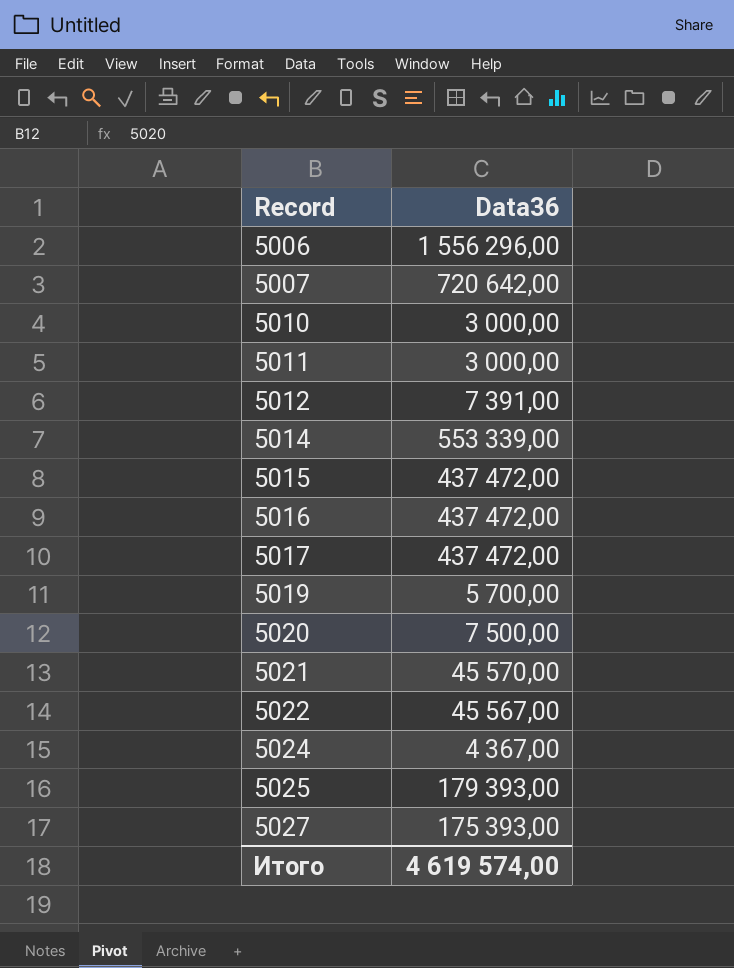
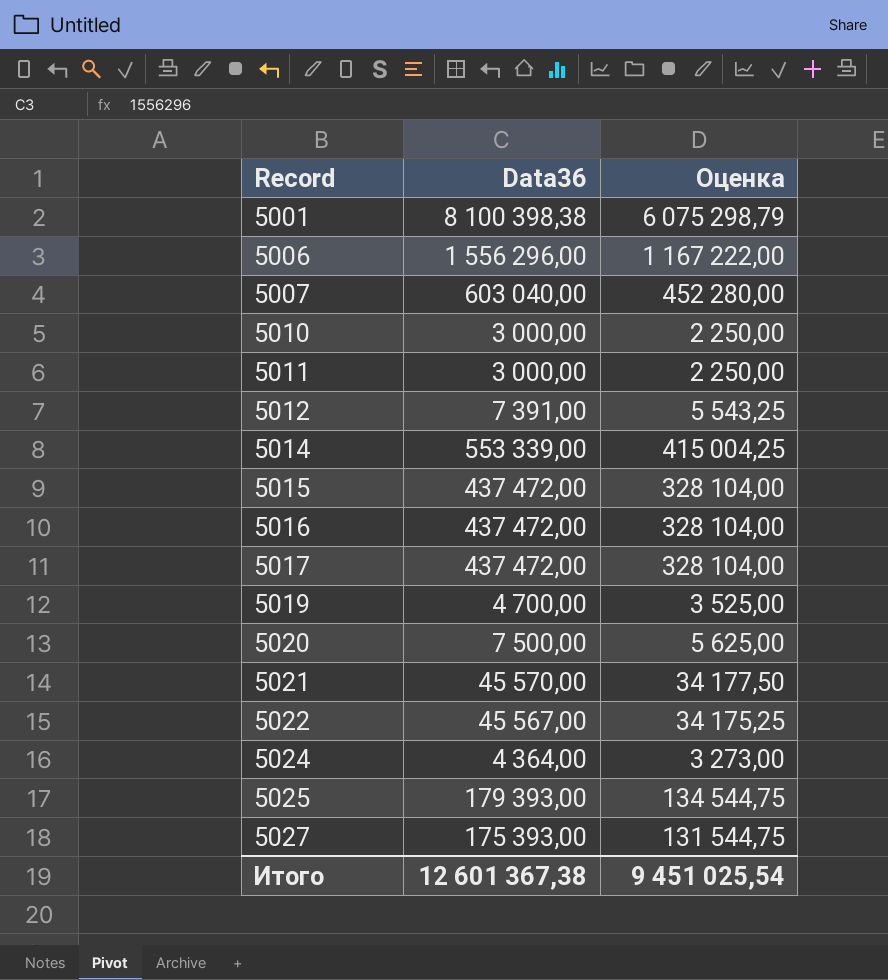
column Оценка | formula: none -> [Data36] * 0,75
row 5001: none -> 8 100 398,38 | 6 075 298,79
5007 | Data36: 720 642,00 -> 603 040,00
5019 | Data36: 5 700,00 -> 4 700,00
5024 | Data36: 4 367,00 -> 4 364,00
Итого | Data36: 4 619 574,00 -> 12 601 367,38

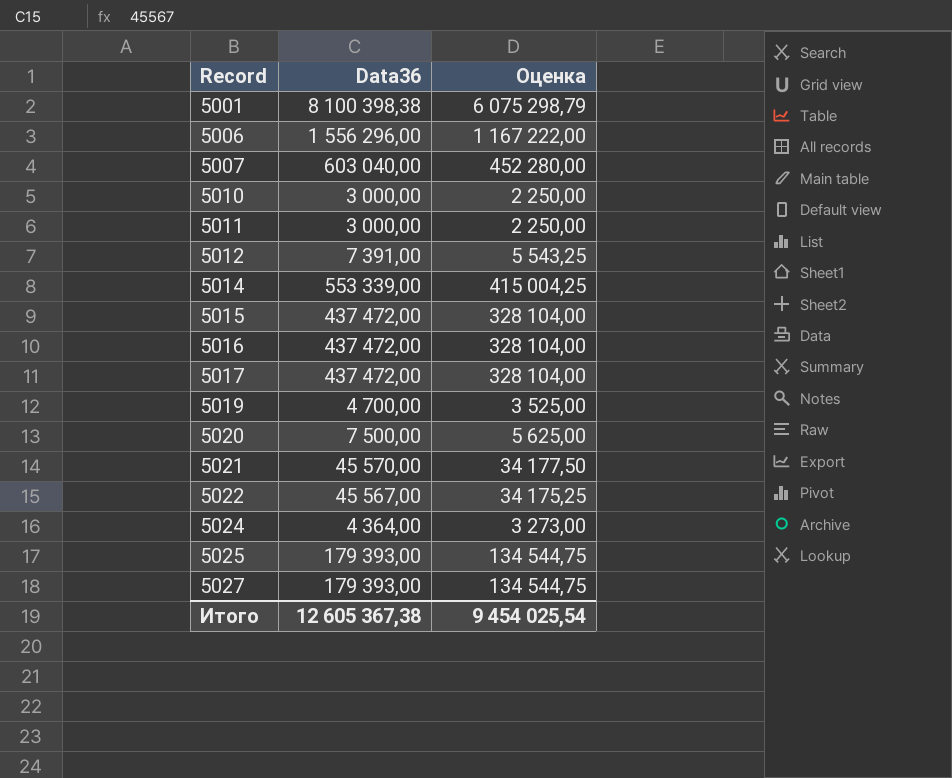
5027 | Data36: 175 393,00 -> 179 393,00
5027 | Оценка: 131 544,75 -> 134 544,75
Итого | Data36: 12 601 367,38 -> 12 605 367,38
Итого | Оценка: 9 451 025,54 -> 9 454 025,54

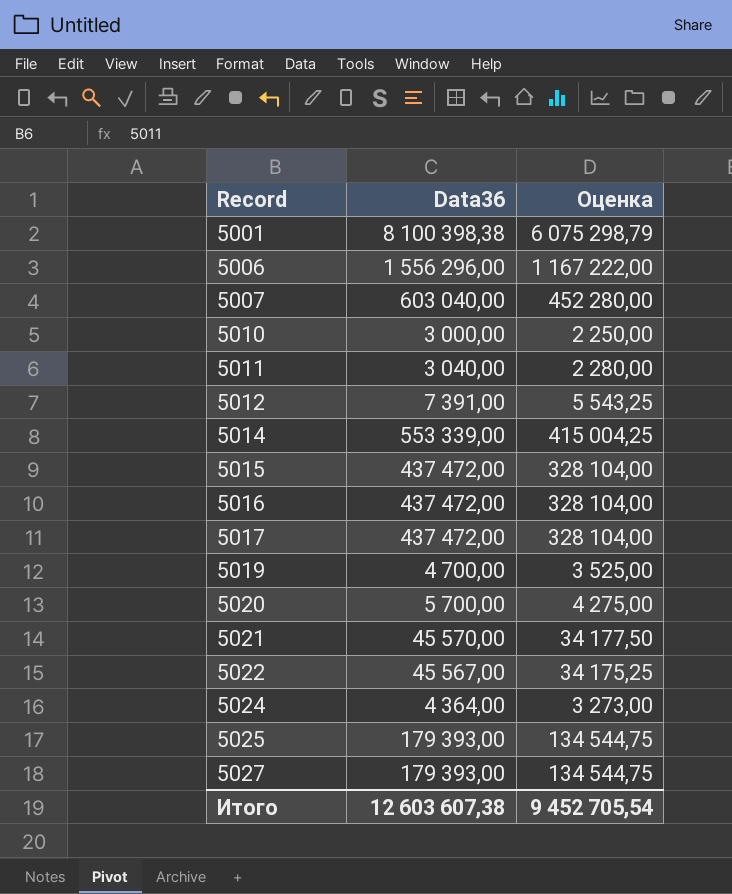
5011 | Data36: 3 000,00 -> 3 040,00
5011 | Оценка: 2 250,00 -> 2 280,00
5020 | Data36: 7 500,00 -> 5 700,00
5020 | Оценка: 5 625,00 -> 4 275,00
Итого | Data36: 12 605 367,38 -> 12 603 607,38
Итого | Оценка: 9 454 025,54 -> 9 452 705,54

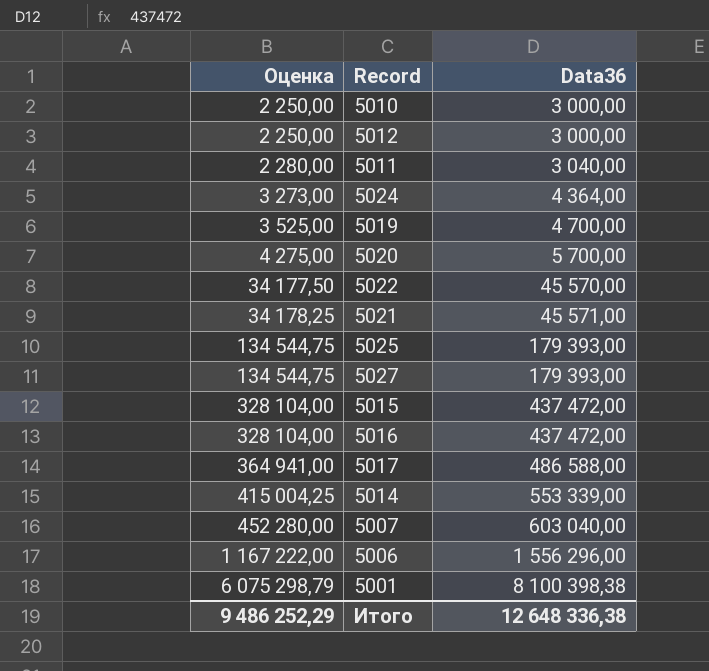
row order: Record ascending -> Оценка ascending
column Оценка | position: 3 -> 1
5012 | Оценка: 5 543,25 -> 2 250,00
5012 | Data36: 7 391,00 -> 3 000,00
5022 | Оценка: 34 175,25 -> 34 177,50
5022 | Data36: 45 567,00 -> 45 570,00
5021 | Оценка: 34 177,50 -> 34 178,25
5021 | Data36: 45 570,00 -> 45 571,00
5017 | Оценка: 328 104,00 -> 364 941,00
5017 | Data36: 437 472,00 -> 486 588,00
Итого | Оценка: 9 452 705,54 -> 9 486 252,29
Итого | Data36: 12 603 607,38 -> 12 648 336,38

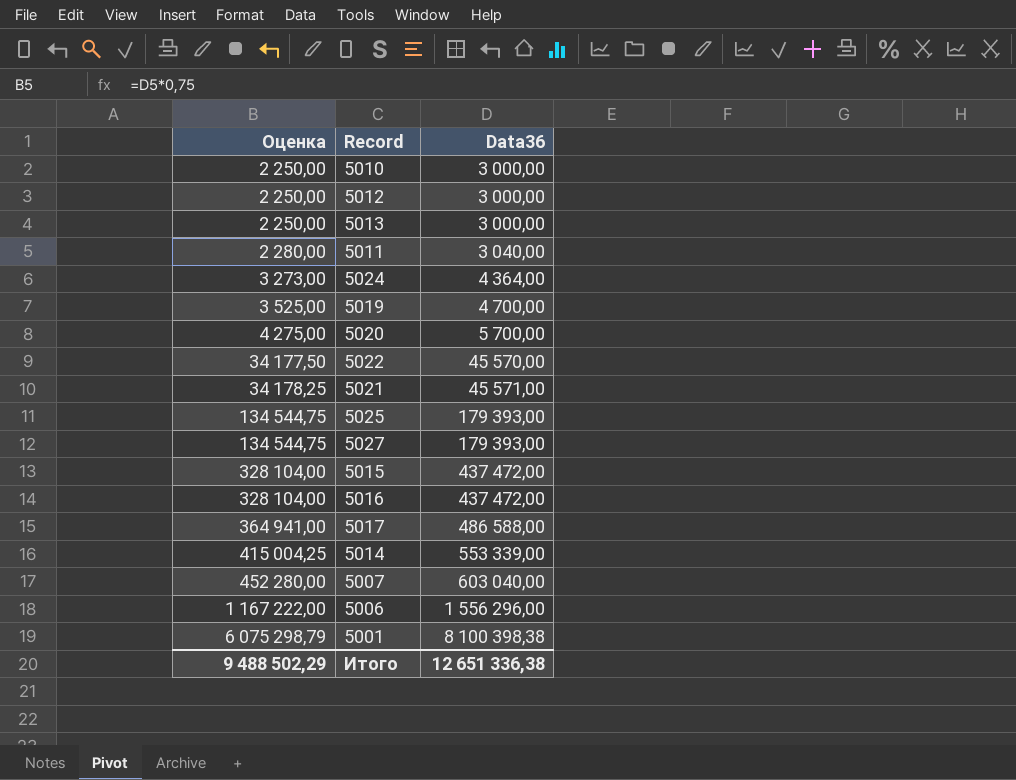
row 5013: none -> 2 250,00 | 3 000,00
Итого | Оценка: 9 486 252,29 -> 9 488 502,29
Итого | Data36: 12 648 336,38 -> 12 651 336,38

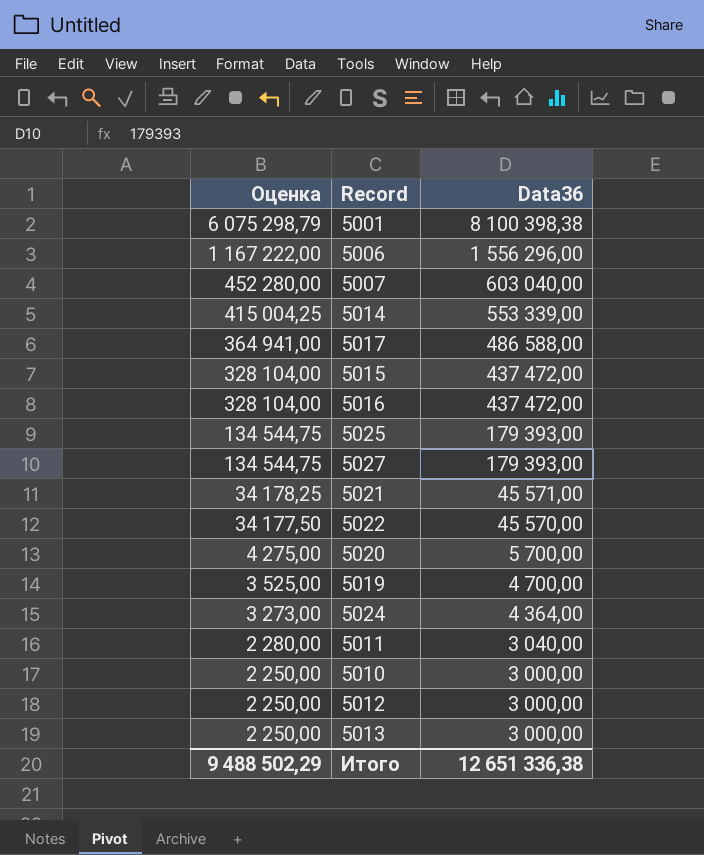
row order: Оценка ascending -> Оценка descending

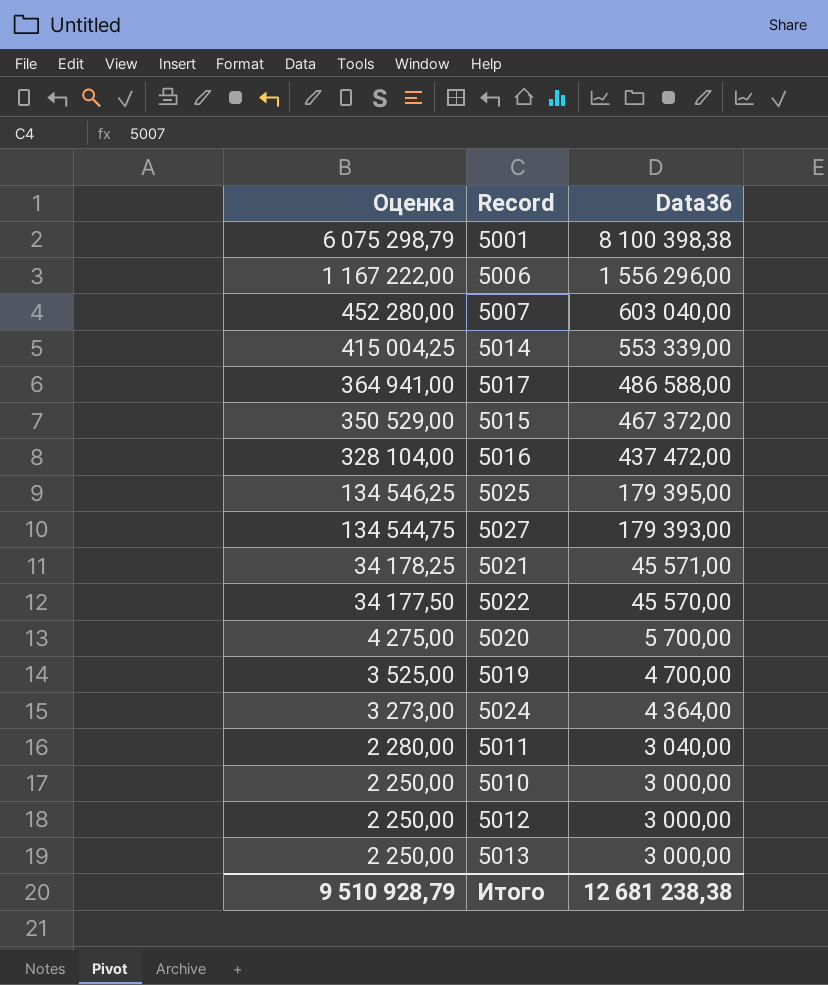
5015 | Оценка: 328 104,00 -> 350 529,00
5015 | Data36: 437 472,00 -> 467 372,00
5025 | Оценка: 134 544,75 -> 134 546,25
5025 | Data36: 179 393,00 -> 179 395,00
Итого | Оценка: 9 488 502,29 -> 9 510 928,79
Итого | Data36: 12 651 336,38 -> 12 681 238,38

